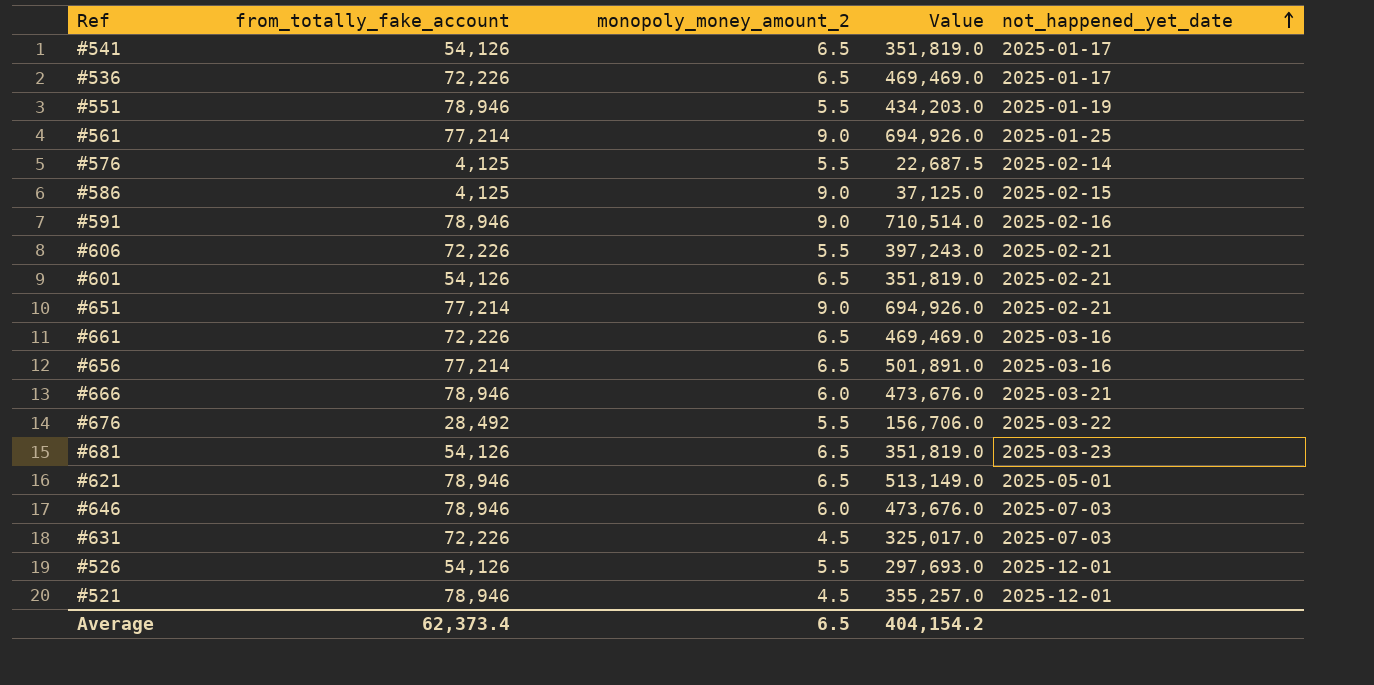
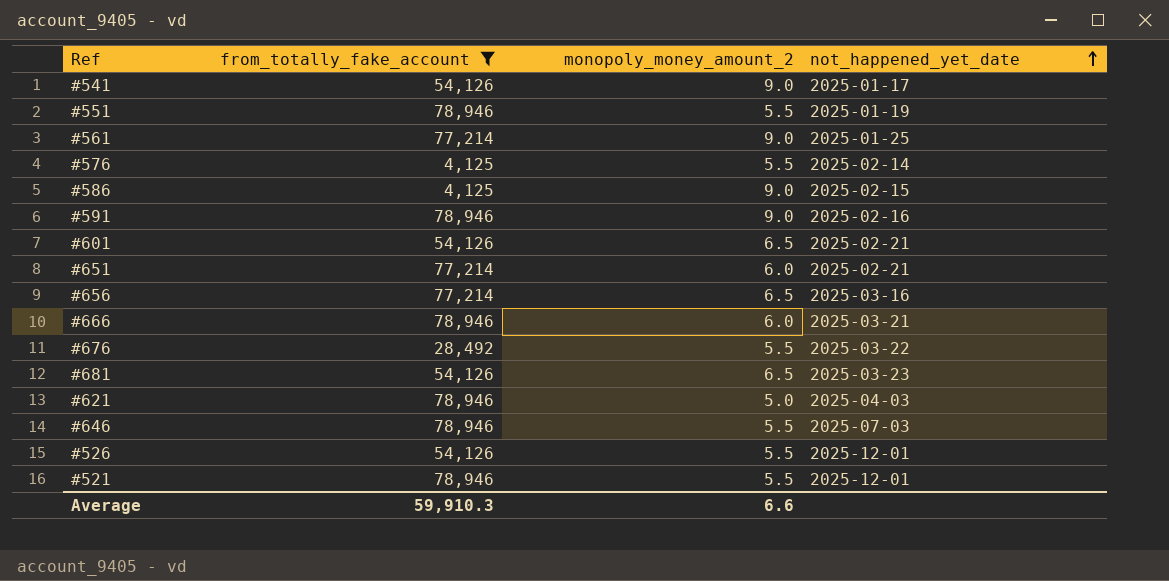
filter: none -> from_totally_fake_account != 72,226
column Value | formula: [from_totally_fake_account] * [monopoly_money_amount_2] -> none
#541 | monopoly_money_amount_2: 6.5 -> 9.0
#651 | monopoly_money_amount_2: 9.0 -> 6.0
#621 | monopoly_money_amount_2: 6.5 -> 5.0
#621 | not_happened_yet_date: 2025-05-01 -> 2025-04-03
#646 | monopoly_money_amount_2: 6.0 -> 5.5
#521 | monopoly_money_amount_2: 4.5 -> 5.5
Average | from_totally_fake_account: 62,373.4 -> 59,910.3
Average | monopoly_money_amount_2: 6.5 -> 6.6

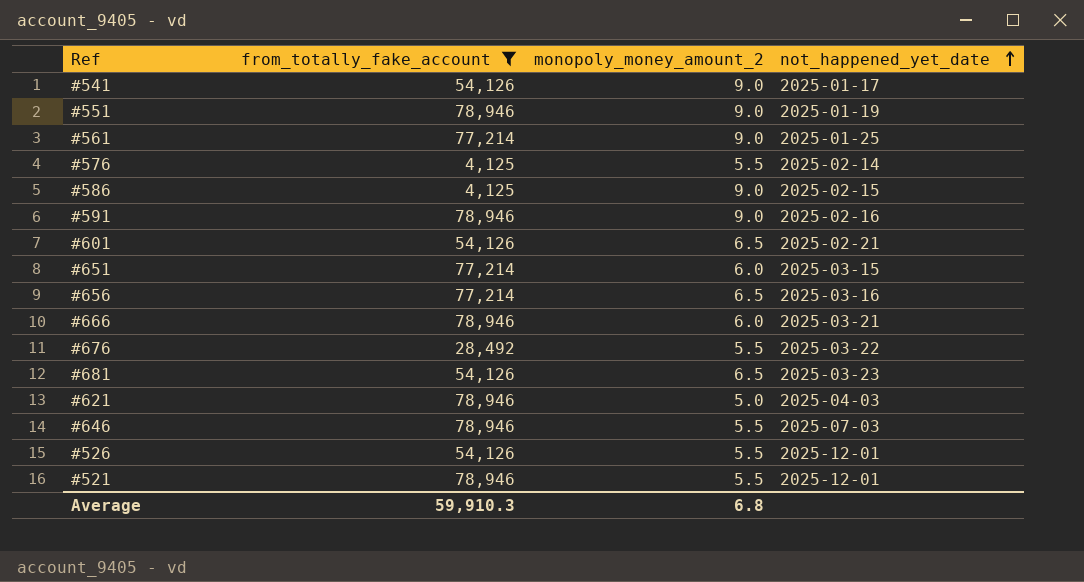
#551 | monopoly_money_amount_2: 5.5 -> 9.0
#651 | not_happened_yet_date: 2025-02-21 -> 2025-03-15
Average | monopoly_money_amount_2: 6.6 -> 6.8

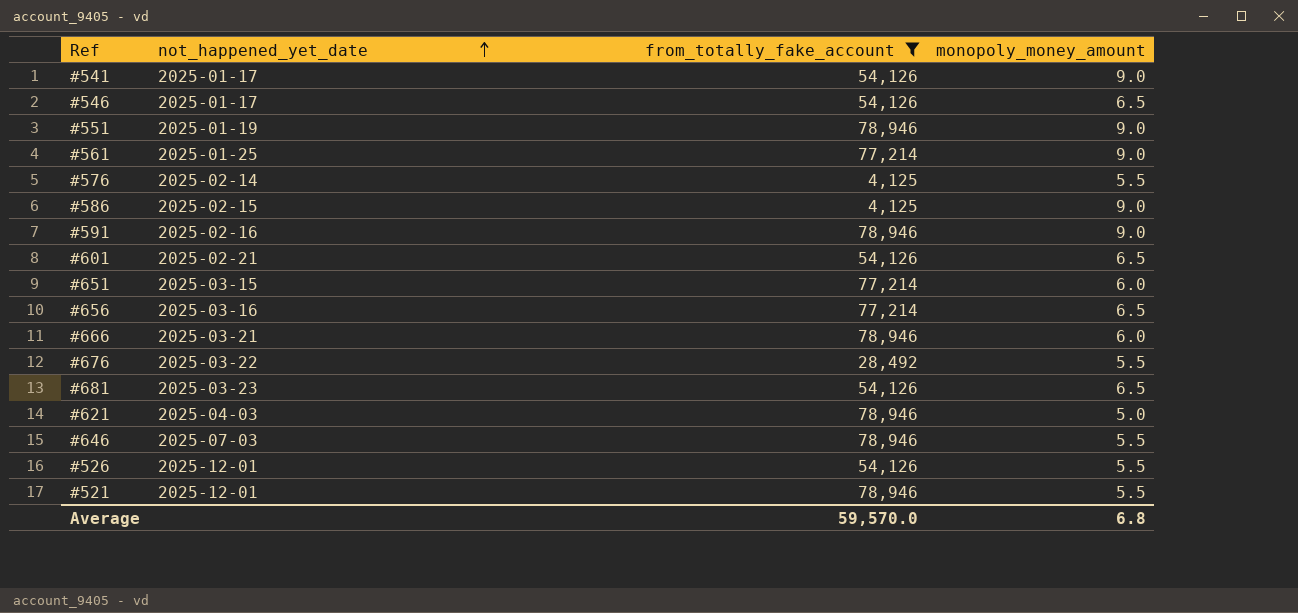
column not_happened_yet_date | position: 4 -> 2
column name: monopoly_money_amount_2 -> monopoly_money_amount
row #546: none -> 2025-01-17 | 54,126 | 6.5
Average | from_totally_fake_account: 59,910.3 -> 59,570.0

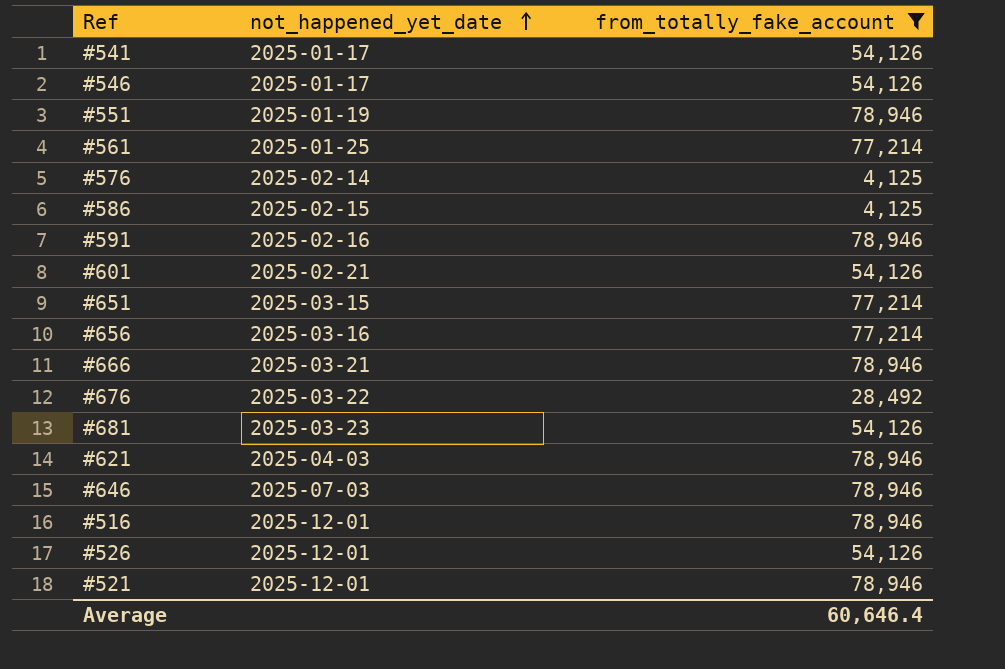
column monopoly_money_amount | position: 4 -> none
row #516: none -> 2025-12-01 | 78,946
Average | from_totally_fake_account: 59,570.0 -> 60,646.4

